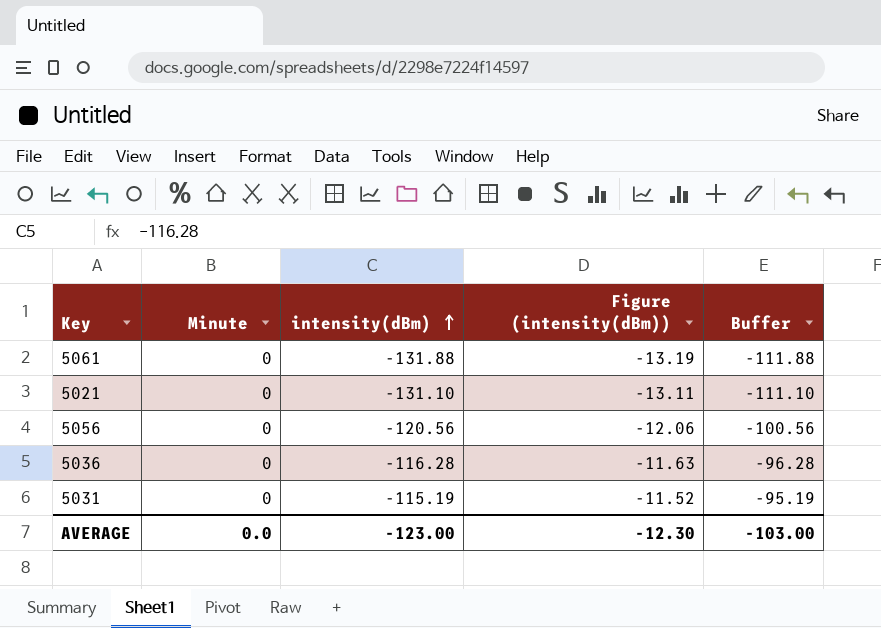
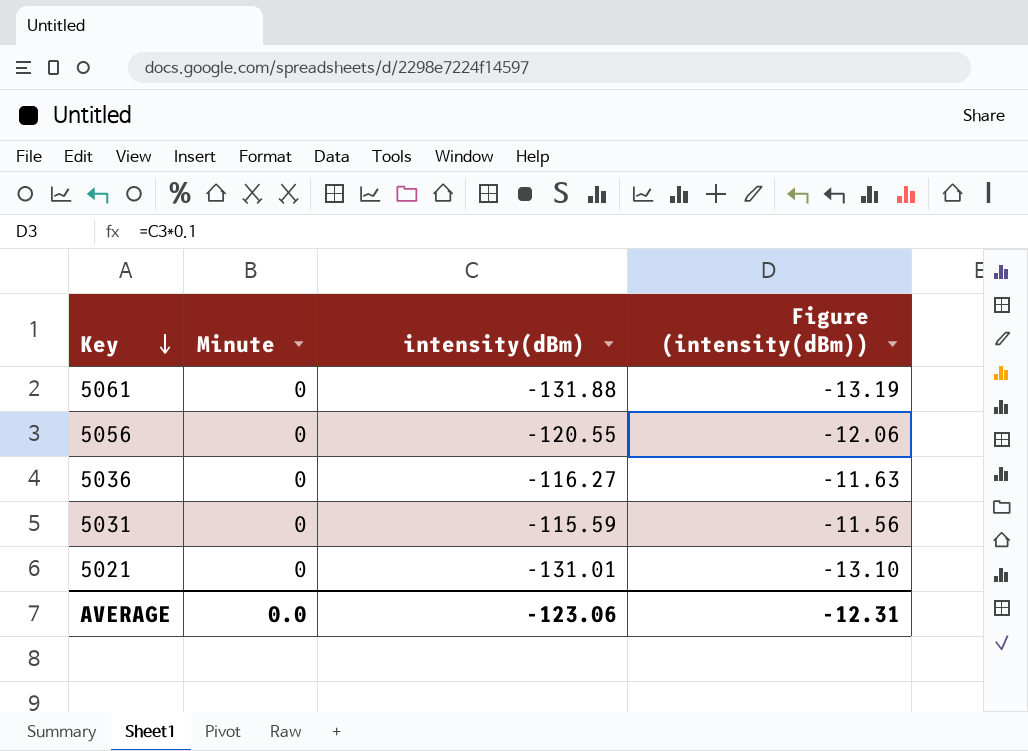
row order: intensity(dBm) ascending -> Key descending
column Buffer | formula: [intensity(dBm)] + 20 -> none
5056 | intensity(dBm): -120.56 -> -120.55
5036 | intensity(dBm): -116.28 -> -116.27
5031 | intensity(dBm): -115.19 -> -115.59
5031 | Figure (intensity(dBm)): -11.52 -> -11.56
5021 | intensity(dBm): -131.10 -> -131.01
5021 | Figure (intensity(dBm)): -13.11 -> -13.10
AVERAGE | intensity(dBm): -123.00 -> -123.06
AVERAGE | Figure (intensity(dBm)): -12.30 -> -12.31

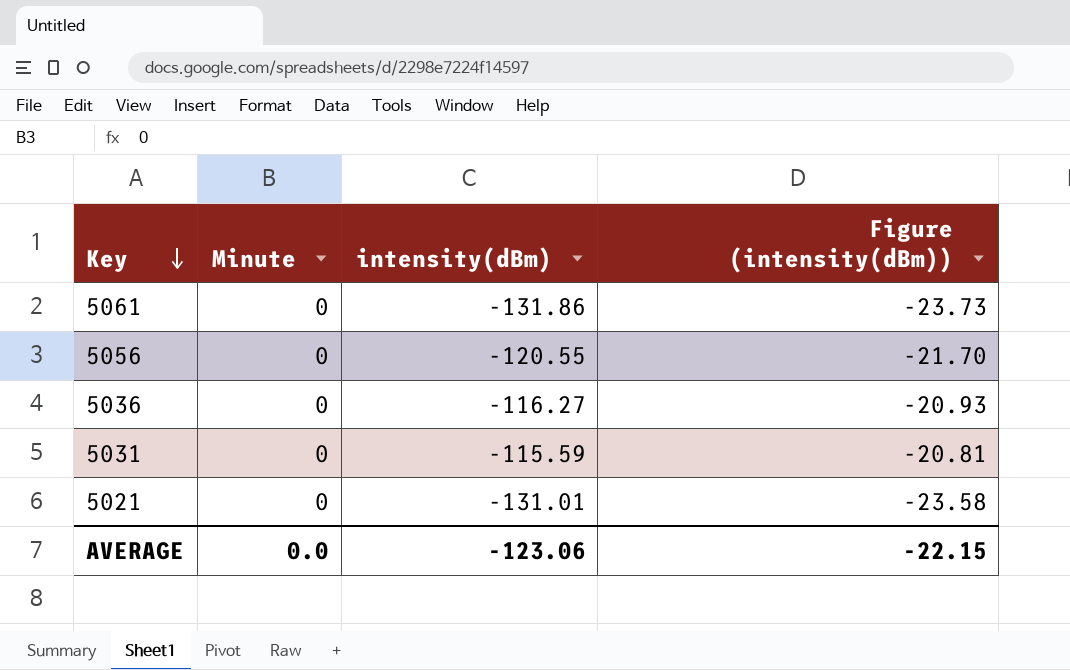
column Figure (intensity(dBm)) | formula: [intensity(dBm)] * 0.1 -> [intensity(dBm)] * 0.18
5061 | intensity(dBm): -131.88 -> -131.86
AVERAGE | Figure (intensity(dBm)): -12.31 -> -22.15

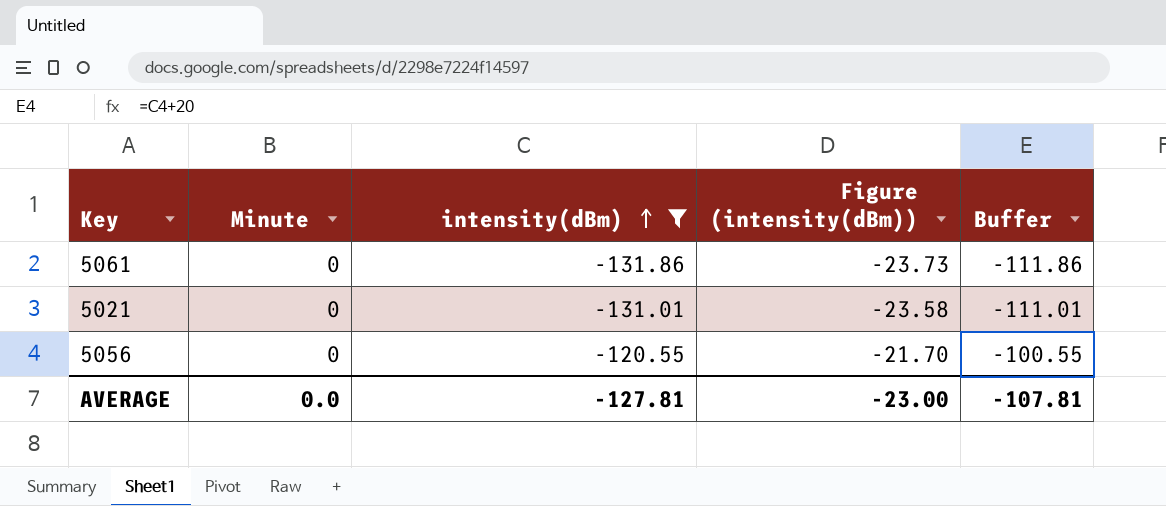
filter: none -> intensity(dBm) <= -120.55
row order: Key descending -> intensity(dBm) ascending
column Buffer | formula: none -> [intensity(dBm)] + 20
AVERAGE | intensity(dBm): -123.06 -> -127.81
AVERAGE | Figure (intensity(dBm)): -22.15 -> -23.00

